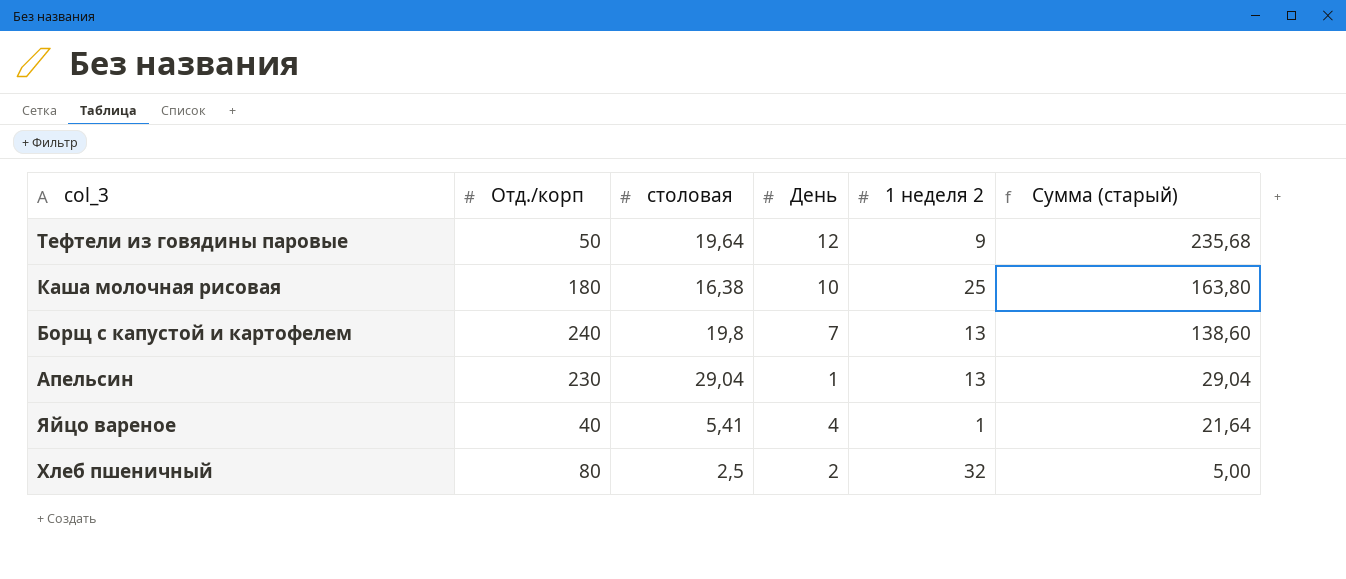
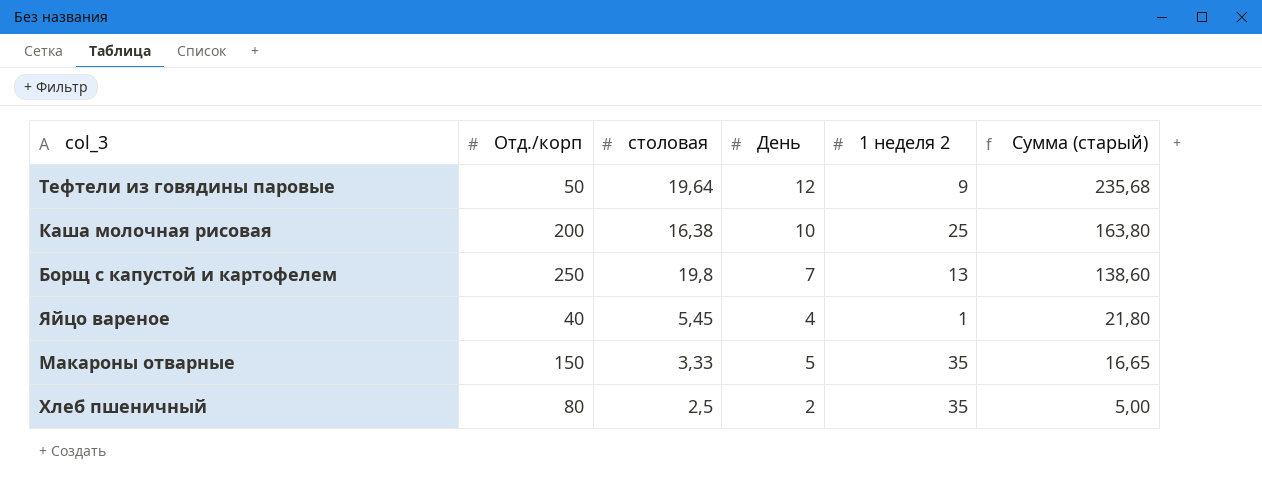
row Апельсин: 230 | 29,04 | 1 | 13 | 29,04 -> none
Каша молочная рисовая | Отд./корп: 180 -> 200
Борщ с капустой и картофелем | Отд./корп: 240 -> 250
Яйцо вареное | столовая: 5,41 -> 5,45
Яйцо вареное | Сумма (старый): 21,64 -> 21,80
row Макароны отварные: none -> 150 | 3,33 | 5 | 35 | 16,65
Хлеб пшеничный | 1 неделя 2: 32 -> 35

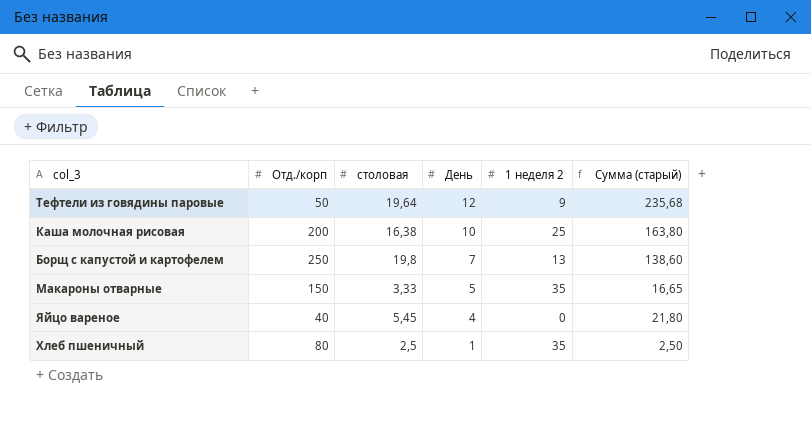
row order: Сумма (старый) descending -> День descending
Яйцо вареное | 1 неделя 2: 1 -> 0
Хлеб пшеничный | День: 2 -> 1
Хлеб пшеничный | Сумма (старый): 5,00 -> 2,50

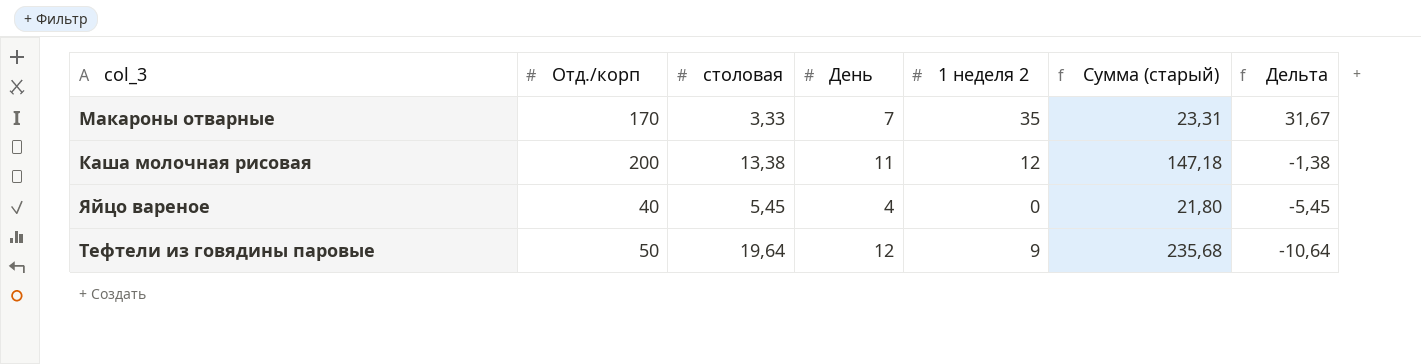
row order: День descending -> Дельта descending
column Дельта | formula: none -> [1 неделя 2] - [столовая]
row Борщ с капустой и картофелем: 250 | 19,8 | 7 | 13 | 138,60 -> none
row Хлеб пшеничный: 80 | 2,5 | 1 | 35 | 2,50 -> none
Макароны отварные | Отд./корп: 150 -> 170
Макароны отварные | День: 5 -> 7
Макароны отварные | Сумма (старый): 16,65 -> 23,31
Каша молочная рисовая | столовая: 16,38 -> 13,38
Каша молочная рисовая | День: 10 -> 11
Каша молочная рисовая | 1 неделя 2: 25 -> 12
Каша молочная рисовая | Сумма (старый): 163,80 -> 147,18

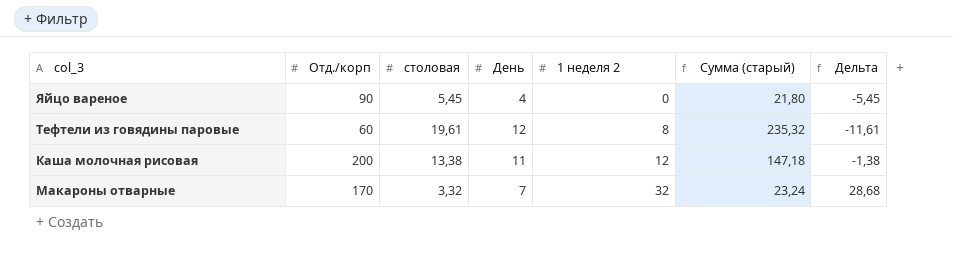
row order: Дельта descending -> 1 неделя 2 ascending
Яйцо вареное | Отд./корп: 40 -> 90
Тефтели из говядины паровые | Отд./корп: 50 -> 60
Тефтели из говядины паровые | столовая: 19,64 -> 19,61
Тефтели из говядины паровые | 1 неделя 2: 9 -> 8
Тефтели из говядины паровые | Сумма (старый): 235,68 -> 235,32
Тефтели из говядины паровые | Дельта: -10,64 -> -11,61
Макароны отварные | столовая: 3,33 -> 3,32
Макароны отварные | 1 неделя 2: 35 -> 32
Макароны отварные | Сумма (старый): 23,31 -> 23,24
Макароны отварные | Дельта: 31,67 -> 28,68

